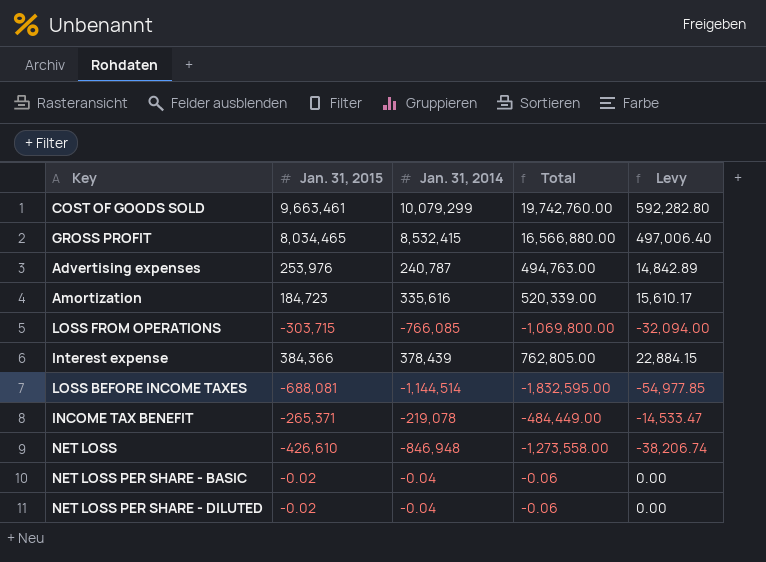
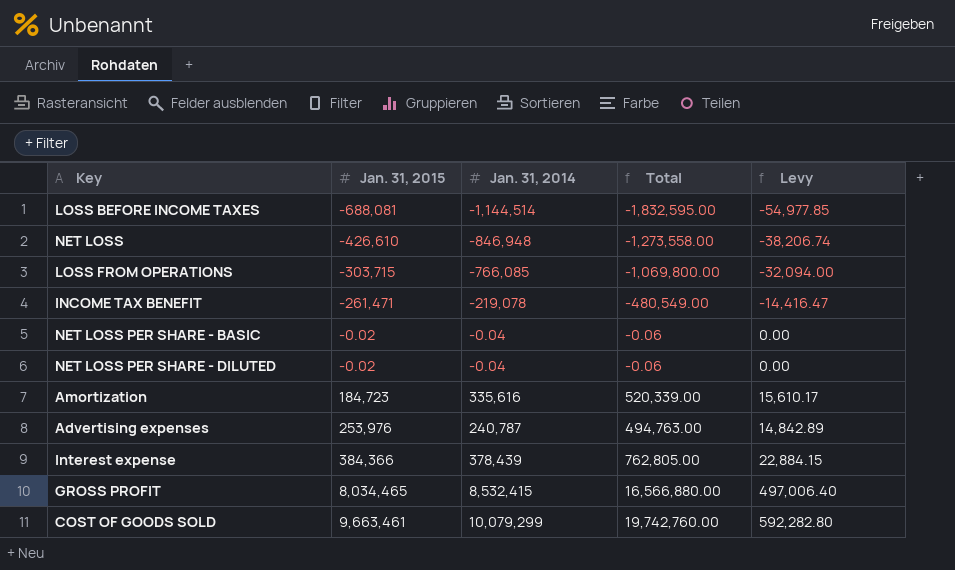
row order: none -> Jan. 31, 2015 ascending
INCOME TAX BENEFIT | Jan. 31, 2015: -265,371 -> -261,471
INCOME TAX BENEFIT | Total: -484,449.00 -> -480,549.00
INCOME TAX BENEFIT | Levy: -14,533.47 -> -14,416.47

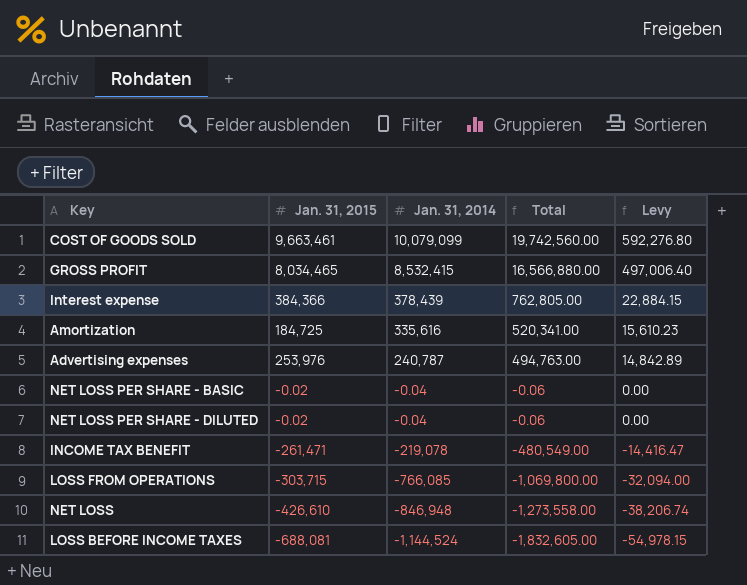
row order: Jan. 31, 2015 ascending -> Jan. 31, 2014 descending
COST OF GOODS SOLD | Jan. 31, 2014: 10,079,299 -> 10,079,099
COST OF GOODS SOLD | Total: 19,742,760.00 -> 19,742,560.00
COST OF GOODS SOLD | Levy: 592,282.80 -> 592,276.80
Amortization | Jan. 31, 2015: 184,723 -> 184,725
Amortization | Total: 520,339.00 -> 520,341.00
Amortization | Levy: 15,610.17 -> 15,610.23
LOSS BEFORE INCOME TAXES | Jan. 31, 2014: -1,144,514 -> -1,144,524
LOSS BEFORE INCOME TAXES | Total: -1,832,595.00 -> -1,832,605.00
LOSS BEFORE INCOME TAXES | Levy: -54,977.85 -> -54,978.15

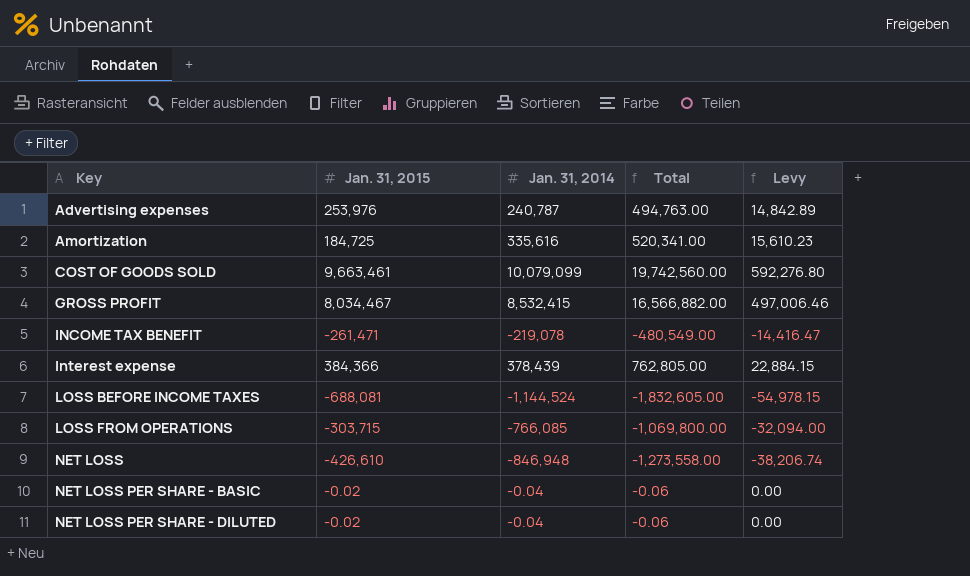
row order: Jan. 31, 2014 descending -> Key ascending
GROSS PROFIT | Jan. 31, 2015: 8,034,465 -> 8,034,467
GROSS PROFIT | Total: 16,566,880.00 -> 16,566,882.00
GROSS PROFIT | Levy: 497,006.40 -> 497,006.46

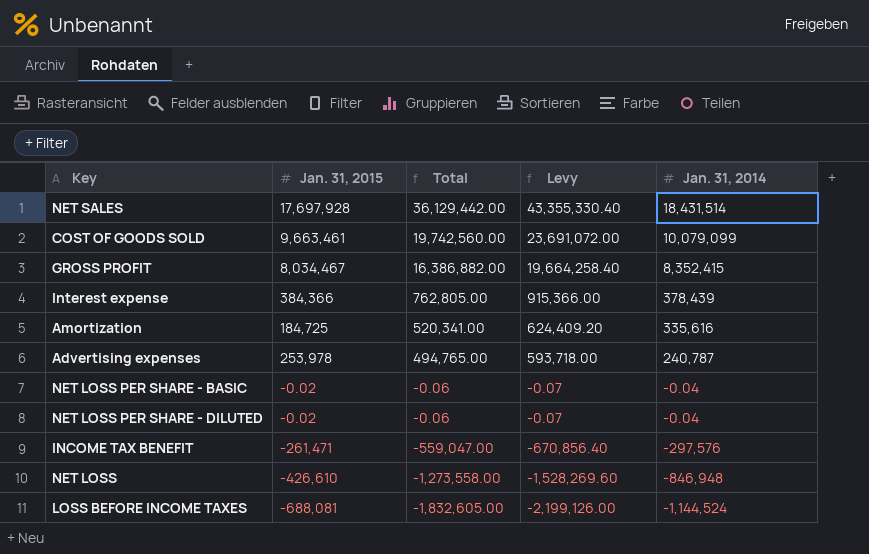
row order: Key ascending -> Total descending
column Levy | formula: [Total] * 0.03 -> [Total] * 1.2
column Jan. 31, 2014 | position: 3 -> 5
row LOSS FROM OPERATIONS: -303,715 | -766,085 | -1,069,800.00 | -32,094.00 -> none
row NET SALES: none -> 17,697,928 | 36,129,442.00 | 43,355,330.40 | 18,431,514
GROSS PROFIT | Total: 16,566,882.00 -> 16,386,882.00
GROSS PROFIT | Jan. 31, 2014: 8,532,415 -> 8,352,415
Advertising expenses | Jan. 31, 2015: 253,976 -> 253,978
Advertising expenses | Total: 494,763.00 -> 494,765.00
INCOME TAX BENEFIT | Total: -480,549.00 -> -559,047.00
INCOME TAX BENEFIT | Jan. 31, 2014: -219,078 -> -297,576

